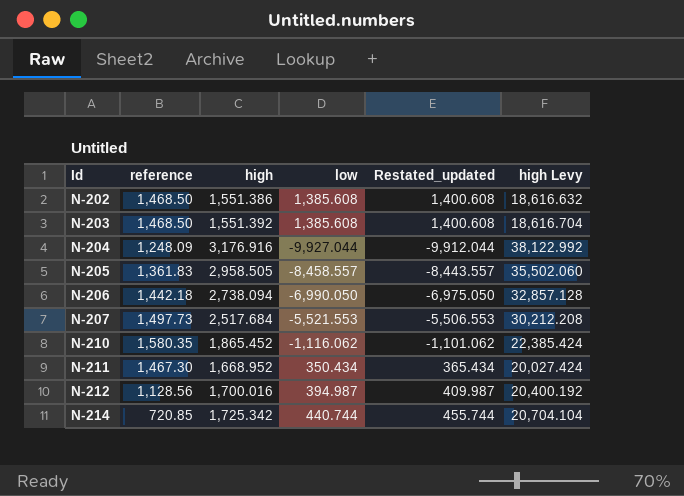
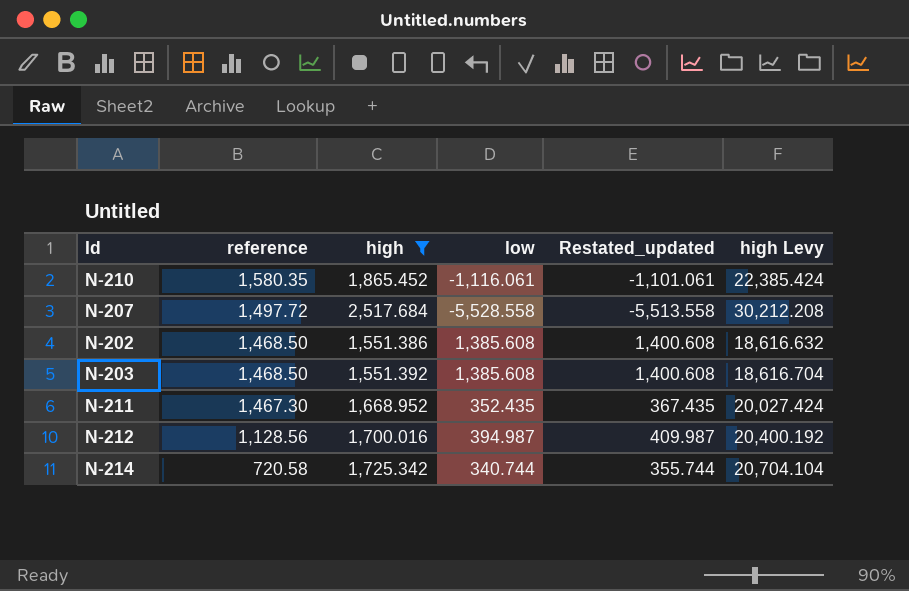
filter: none -> high <= 2,517.684
row order: Id ascending -> reference descending
N-210 | low: -1,116.062 -> -1,116.061
N-210 | Restated_updated: -1,101.062 -> -1,101.061
N-207 | reference: 1,497.73 -> 1,497.72
N-207 | low: -5,521.553 -> -5,528.558
N-207 | Restated_updated: -5,506.553 -> -5,513.558
N-211 | low: 350.434 -> 352.435
N-211 | Restated_updated: 365.434 -> 367.435
N-214 | reference: 720.85 -> 720.58
N-214 | low: 440.744 -> 340.744
N-214 | Restated_updated: 455.744 -> 355.744

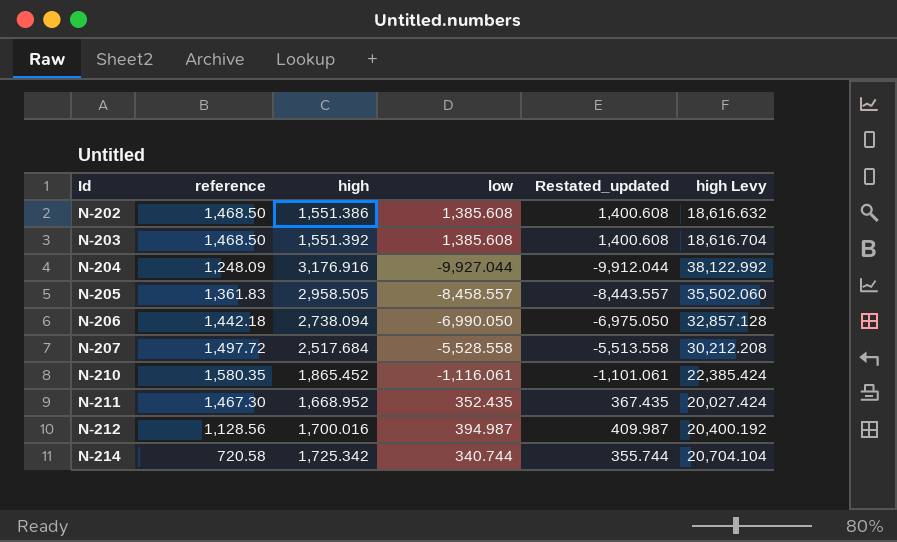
filter: high <= 2,517.684 -> none
row order: reference descending -> Id ascending

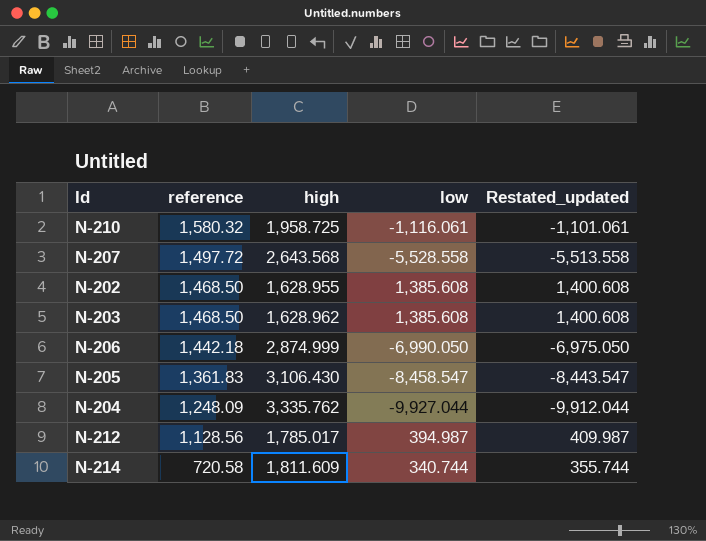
row order: Id ascending -> reference descending
column high Levy | formula: [high] * 12 -> none
row N-211: 1,467.30 | 1,668.952 | 352.435 | 367.435 | 20,027.424 -> none
N-210 | reference: 1,580.35 -> 1,580.32
N-210 | high: 1,865.452 -> 1,958.725
N-207 | high: 2,517.684 -> 2,643.568
N-202 | high: 1,551.386 -> 1,628.955
N-203 | high: 1,551.392 -> 1,628.962
N-206 | high: 2,738.094 -> 2,874.999
N-205 | high: 2,958.505 -> 3,106.430
N-205 | low: -8,458.557 -> -8,458.547
N-205 | Restated_updated: -8,443.557 -> -8,443.547
N-204 | high: 3,176.916 -> 3,335.762
N-212 | high: 1,700.016 -> 1,785.017
N-214 | high: 1,725.342 -> 1,811.609

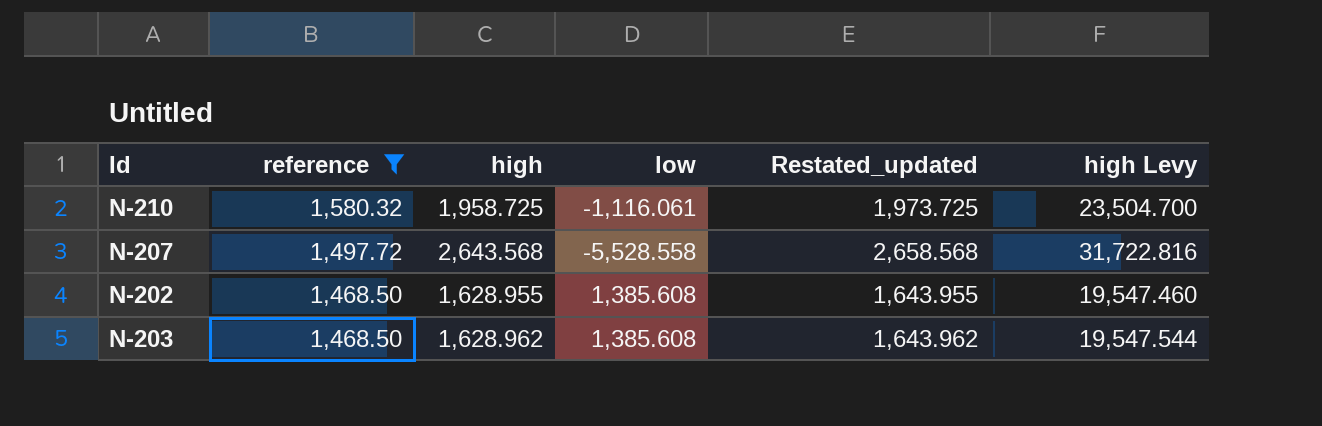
filter: none -> reference >= 1,468.50
column Restated_updated | formula: [low] + 15 -> [high] + 15
column high Levy | formula: none -> [high] * 12

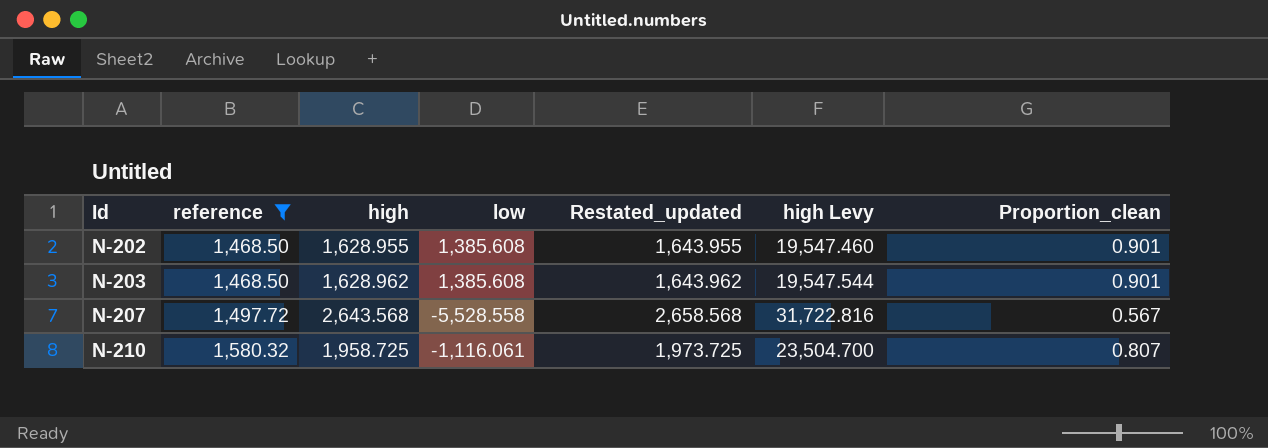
row order: reference descending -> Id ascending
column Proportion_clean | formula: none -> [reference] / [high]

